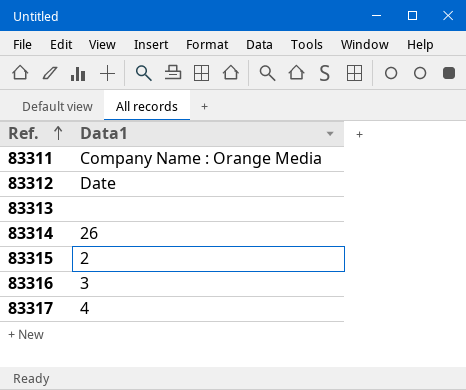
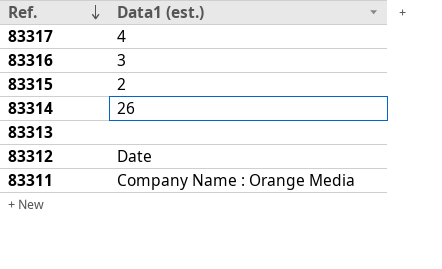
row order: Ref. ascending -> Ref. descending
column name: Data1 -> Data1 (est.)

